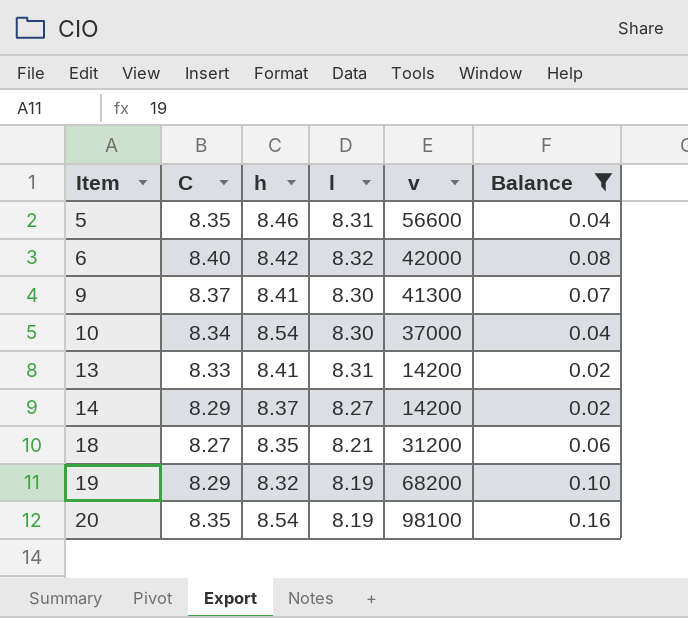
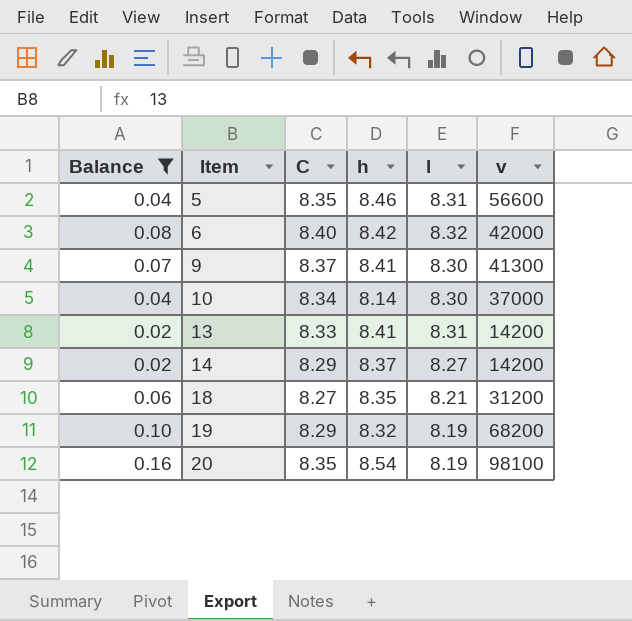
column Balance | position: 6 -> 1
10 | h: 8.54 -> 8.14

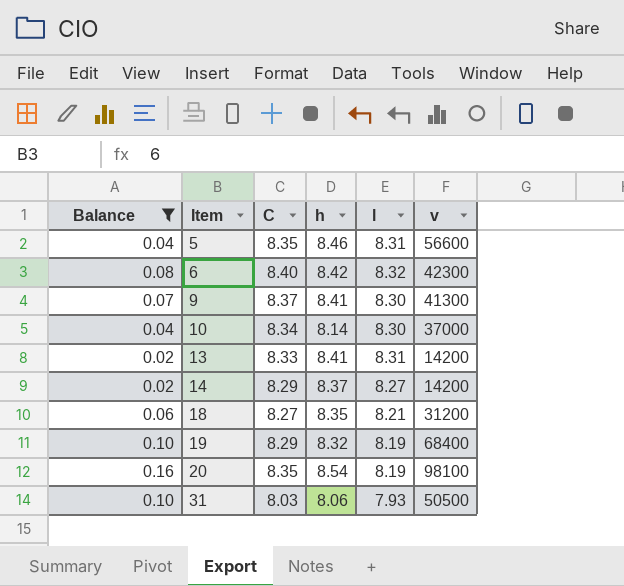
6 | v: 42000 -> 42300
19 | v: 68200 -> 68400
row 31: none -> 0.10 | 8.03 | 8.06 | 7.93 | 50500

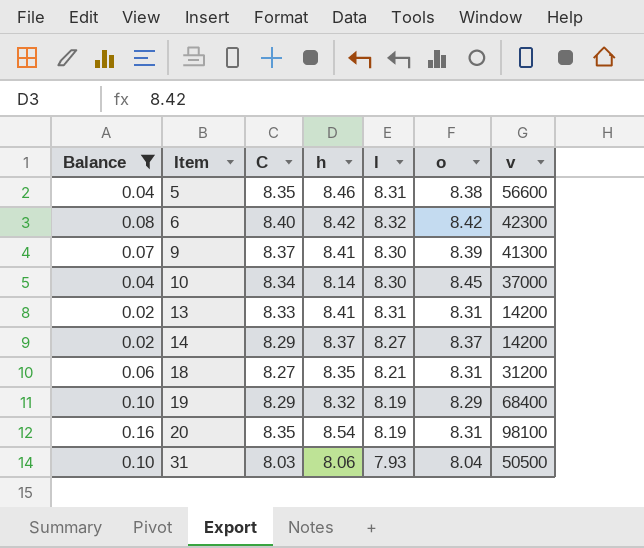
column o | position: none -> 6

